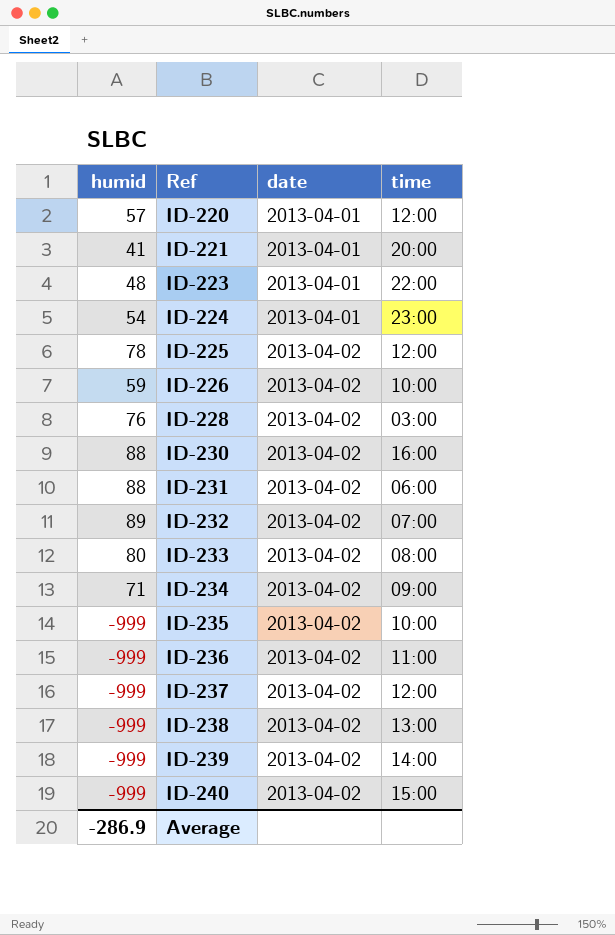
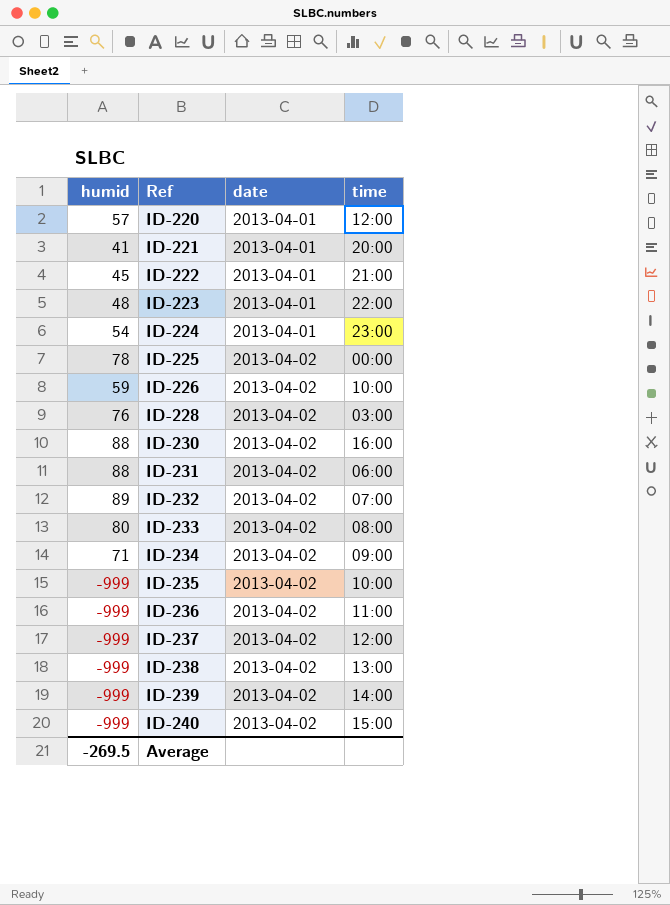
row ID-222: none -> 45 | 2013-04-01 | 21:00
ID-225 | time: 12:00 -> 00:00
Average | humid: -286.9 -> -269.5

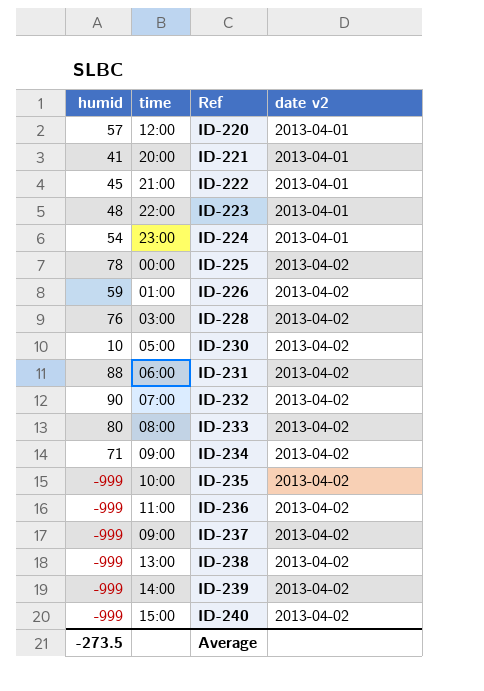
column time | position: 4 -> 2
column name: date -> date v2
ID-226 | time: 10:00 -> 01:00
ID-230 | humid: 88 -> 10
ID-230 | time: 16:00 -> 05:00
ID-232 | humid: 89 -> 90
ID-237 | time: 12:00 -> 09:00
Average | humid: -269.5 -> -273.5

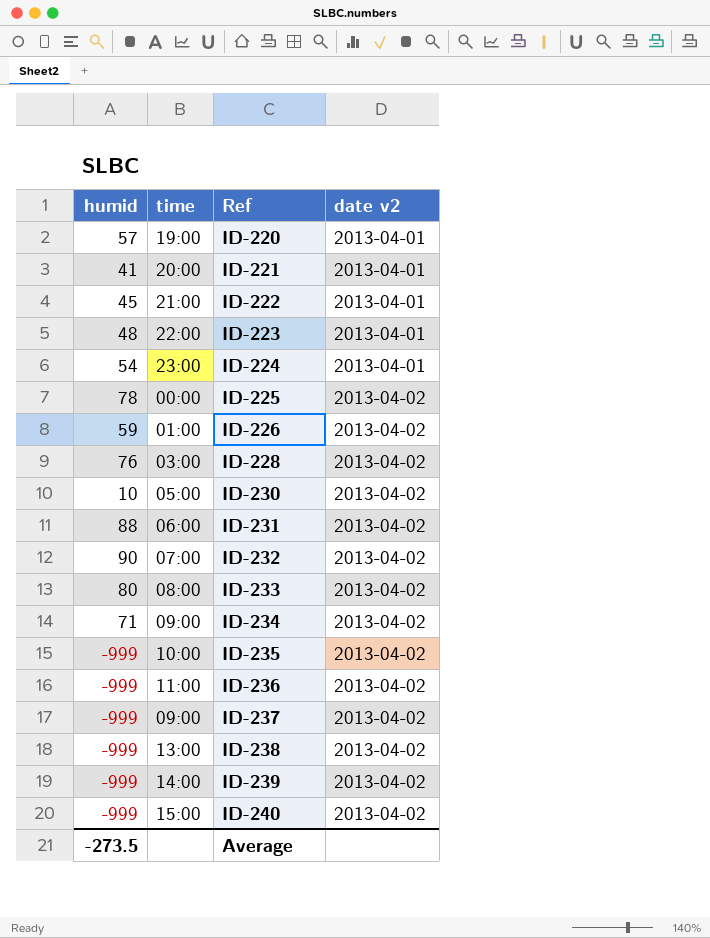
ID-220 | time: 12:00 -> 19:00

